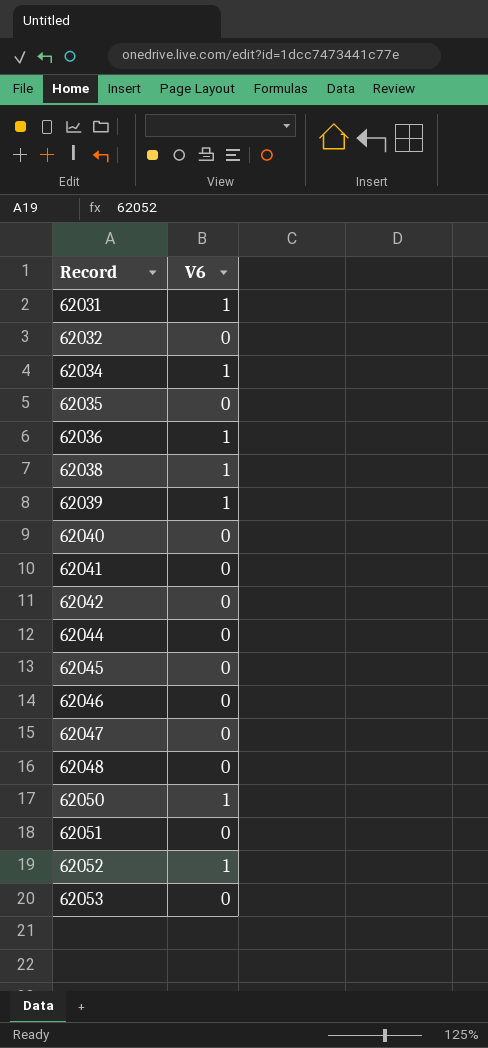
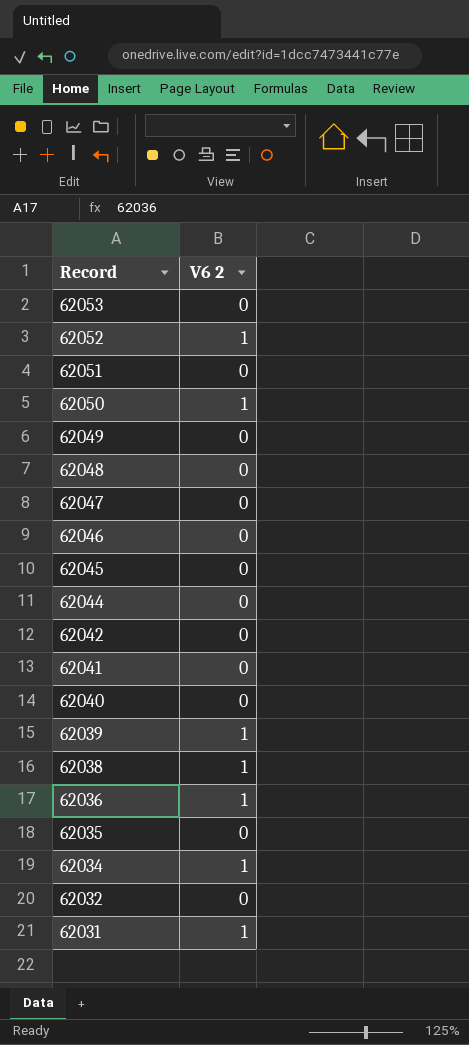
row order: Record ascending -> Record descending
column name: V6 -> V6 2
row 62049: none -> 0

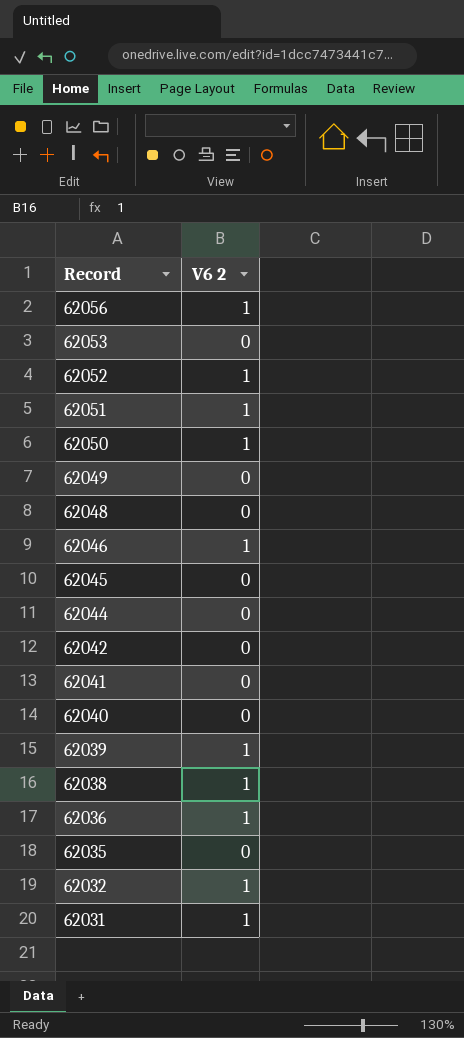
row 62047: 0 -> none
row 62034: 1 -> none
row 62056: none -> 1
62051 | V6 2: 0 -> 1
62046 | V6 2: 0 -> 1
62032 | V6 2: 0 -> 1

